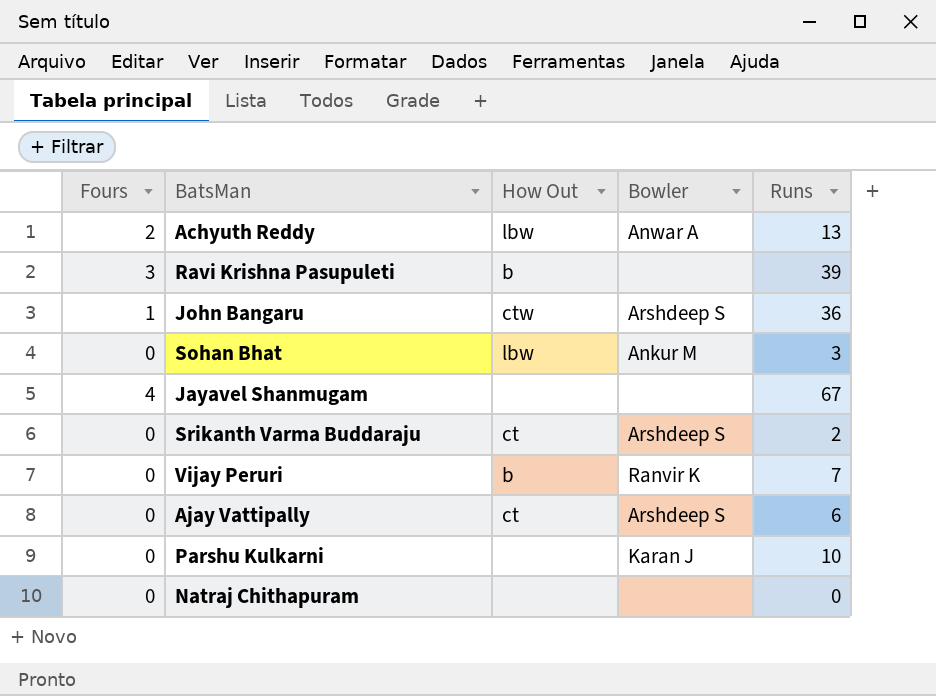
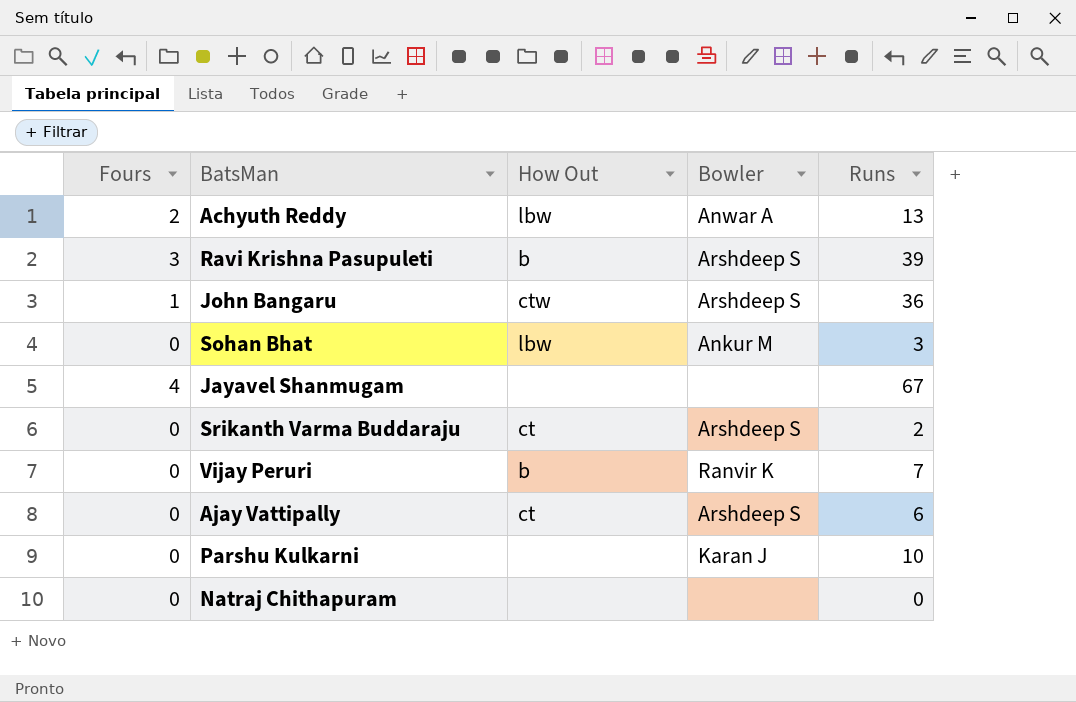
Ravi Krishna Pasupuleti | Bowler: none -> Arshdeep S

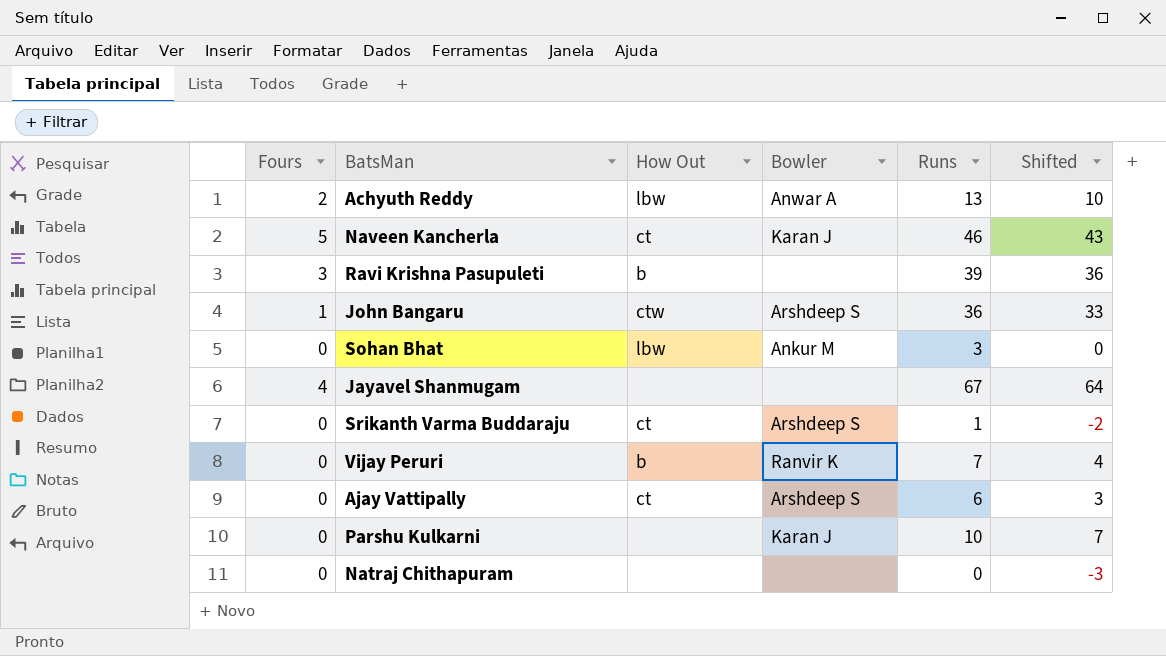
column Shifted | formula: none -> [Runs] - 3
row Naveen Kancherla: none -> 5 | ct | Karan J | 46 | 43
Ravi Krishna Pasupuleti | Bowler: Arshdeep S -> none
Srikanth Varma Buddaraju | Runs: 2 -> 1

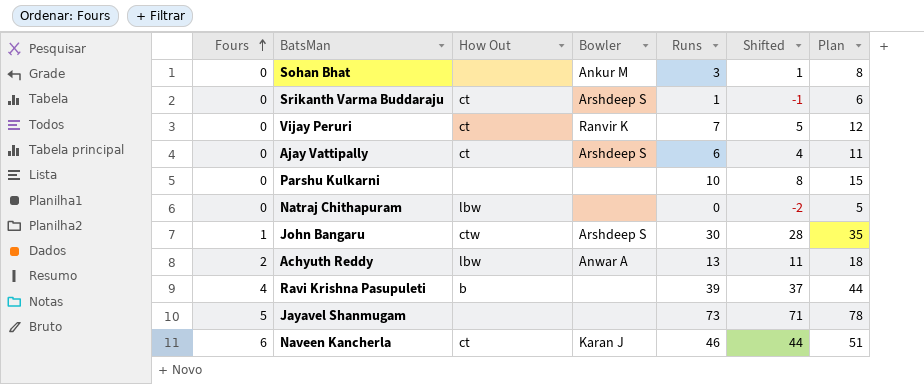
row order: none -> Fours ascending
column Shifted | formula: [Runs] - 3 -> [Runs] - 2
column Plan | formula: none -> [Runs] + 5
Sohan Bhat | How Out: lbw -> none
Vijay Peruri | How Out: b -> ct
Parshu Kulkarni | Bowler: Karan J -> none
Natraj Chithapuram | How Out: none -> lbw
John Bangaru | Runs: 36 -> 30
Ravi Krishna Pasupuleti | Fours: 3 -> 4
Jayavel Shanmugam | Fours: 4 -> 5
Jayavel Shanmugam | Runs: 67 -> 73
Naveen Kancherla | Fours: 5 -> 6

